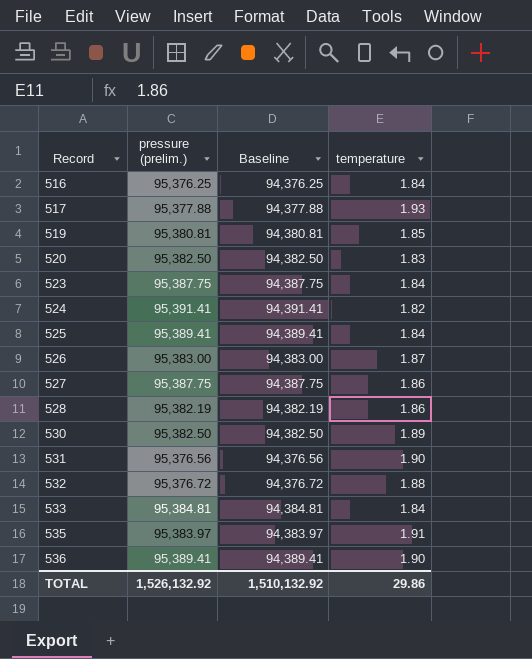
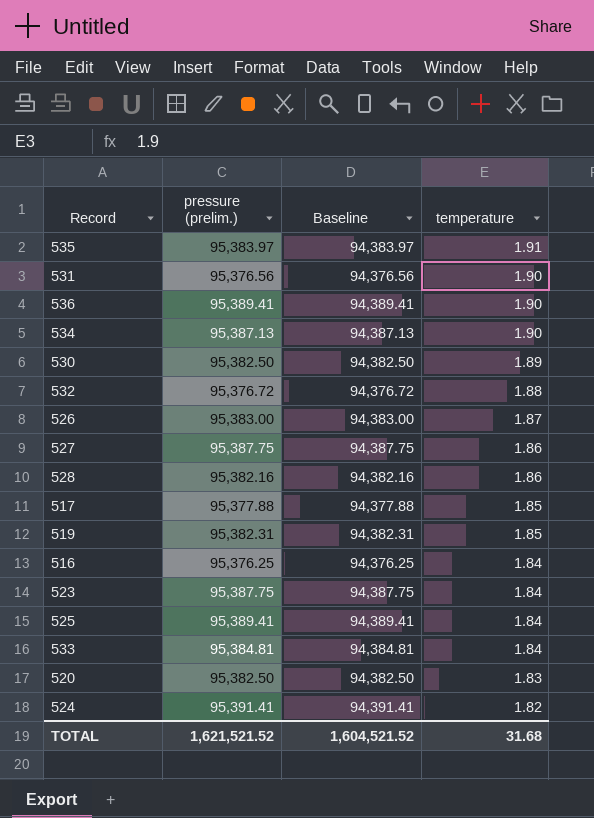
row order: Record ascending -> temperature descending
row 534: none -> 95,387.13 | 94,387.13 | 1.90
528 | pressure (prelim.): 95,382.19 -> 95,382.16
528 | Baseline: 94,382.19 -> 94,382.16
517 | temperature: 1.93 -> 1.85
519 | pressure (prelim.): 95,380.81 -> 95,382.31
519 | Baseline: 94,380.81 -> 94,382.31
TOTAL | pressure (prelim.): 1,526,132.92 -> 1,621,521.52
TOTAL | Baseline: 1,510,132.92 -> 1,604,521.52
TOTAL | temperature: 29.86 -> 31.68

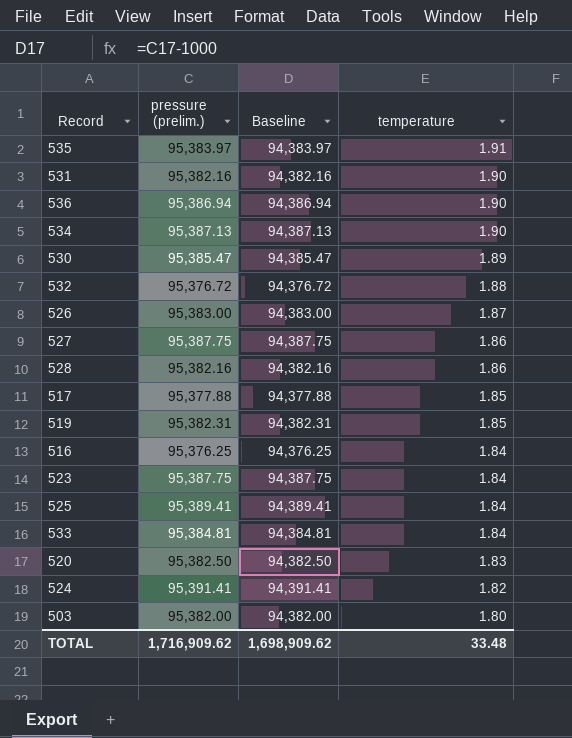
531 | pressure (prelim.): 95,376.56 -> 95,382.16
531 | Baseline: 94,376.56 -> 94,382.16
536 | pressure (prelim.): 95,389.41 -> 95,386.94
536 | Baseline: 94,389.41 -> 94,386.94
530 | pressure (prelim.): 95,382.50 -> 95,385.47
530 | Baseline: 94,382.50 -> 94,385.47
row 503: none -> 95,382.00 | 94,382.00 | 1.80
TOTAL | pressure (prelim.): 1,621,521.52 -> 1,716,909.62
TOTAL | Baseline: 1,604,521.52 -> 1,698,909.62
TOTAL | temperature: 31.68 -> 33.48

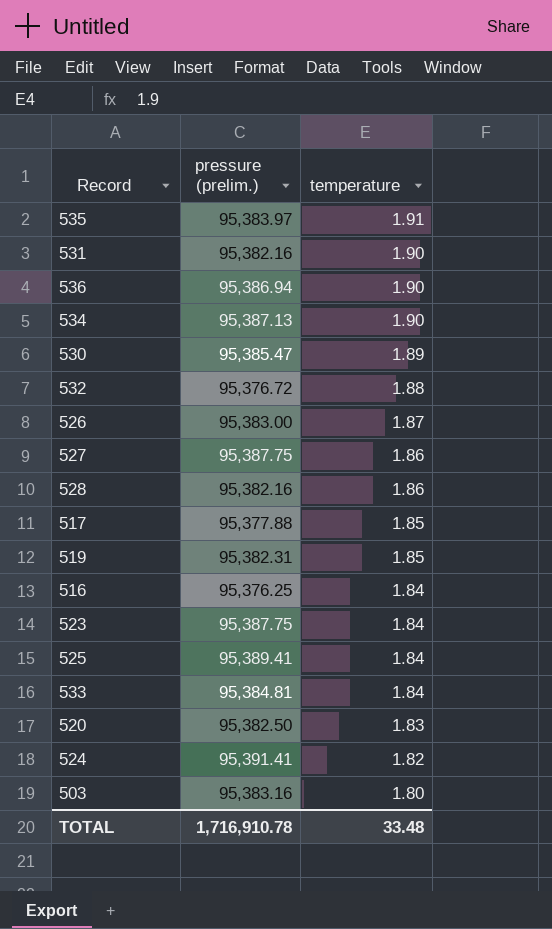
column Baseline | formula: [pressure (prelim.)] - 1000 -> none
503 | pressure (prelim.): 95,382.00 -> 95,383.16
TOTAL | pressure (prelim.): 1,716,909.62 -> 1,716,910.78

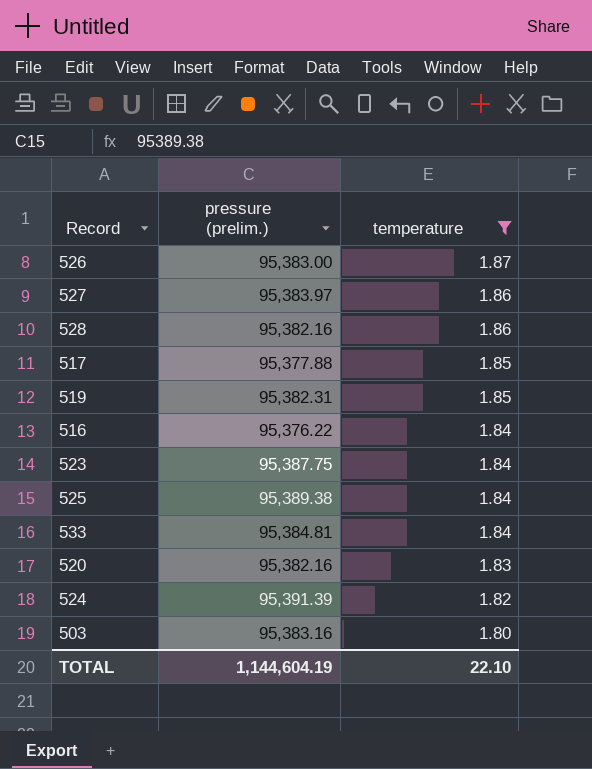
filter: none -> temperature <= 1.87
527 | pressure (prelim.): 95,387.75 -> 95,383.97
516 | pressure (prelim.): 95,376.25 -> 95,376.22
525 | pressure (prelim.): 95,389.41 -> 95,389.38
520 | pressure (prelim.): 95,382.50 -> 95,382.16
524 | pressure (prelim.): 95,391.41 -> 95,391.39
TOTAL | pressure (prelim.): 1,716,910.78 -> 1,144,604.19
TOTAL | temperature: 33.48 -> 22.10

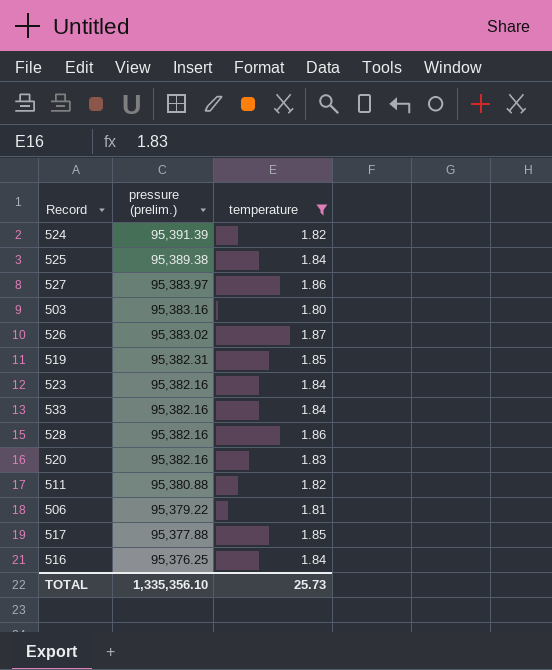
row order: temperature descending -> pressure (prelim.) descending
526 | pressure (prelim.): 95,383.00 -> 95,383.02
523 | pressure (prelim.): 95,387.75 -> 95,382.16
533 | pressure (prelim.): 95,384.81 -> 95,382.16
row 511: none -> 95,380.88 | 1.82
row 506: none -> 95,379.22 | 1.81
516 | pressure (prelim.): 95,376.22 -> 95,376.25
TOTAL | pressure (prelim.): 1,144,604.19 -> 1,335,356.10
TOTAL | temperature: 22.10 -> 25.73

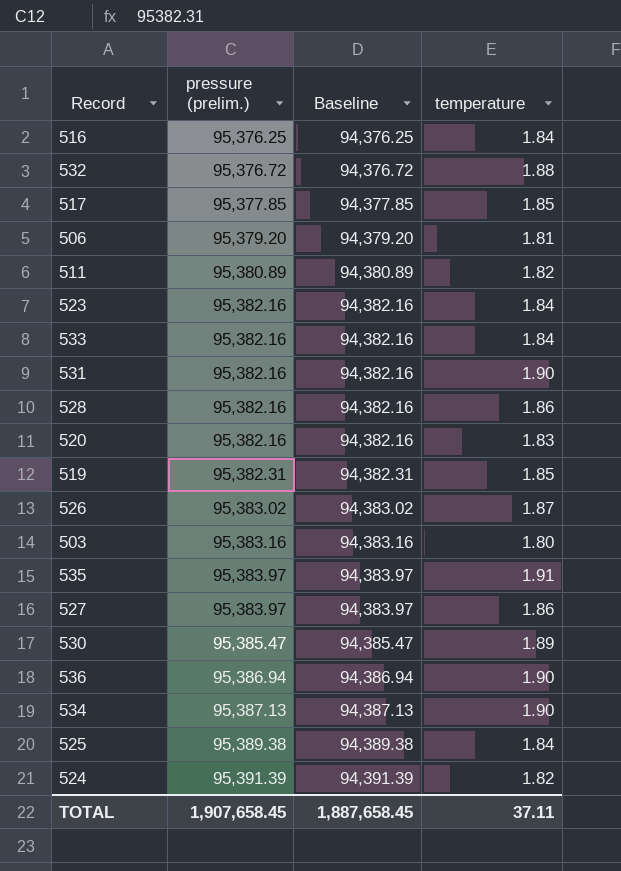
filter: temperature <= 1.87 -> none
row order: pressure (prelim.) descending -> pressure (prelim.) ascending
column Baseline | formula: none -> [pressure (prelim.)] - 1000
517 | pressure (prelim.): 95,377.88 -> 95,377.85
506 | pressure (prelim.): 95,379.22 -> 95,379.20
511 | pressure (prelim.): 95,380.88 -> 95,380.89
TOTAL | pressure (prelim.): 1,335,356.10 -> 1,907,658.45
TOTAL | temperature: 25.73 -> 37.11

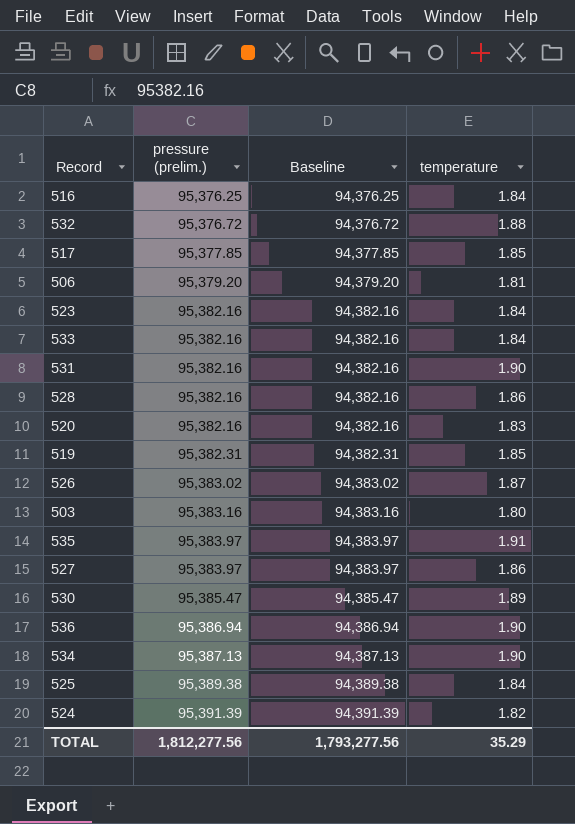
row 511: 95,380.89 | 94,380.89 | 1.82 -> none
TOTAL | pressure (prelim.): 1,907,658.45 -> 1,812,277.56
TOTAL | Baseline: 1,887,658.45 -> 1,793,277.56
TOTAL | temperature: 37.11 -> 35.29

